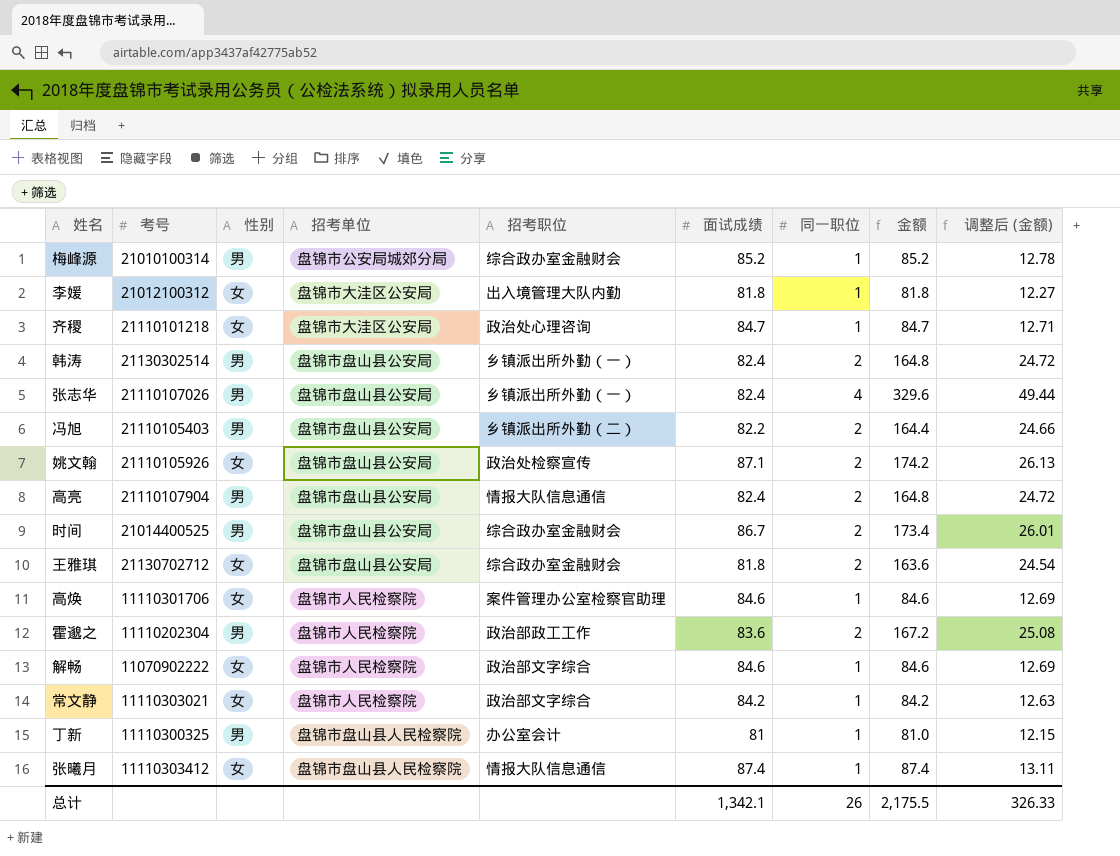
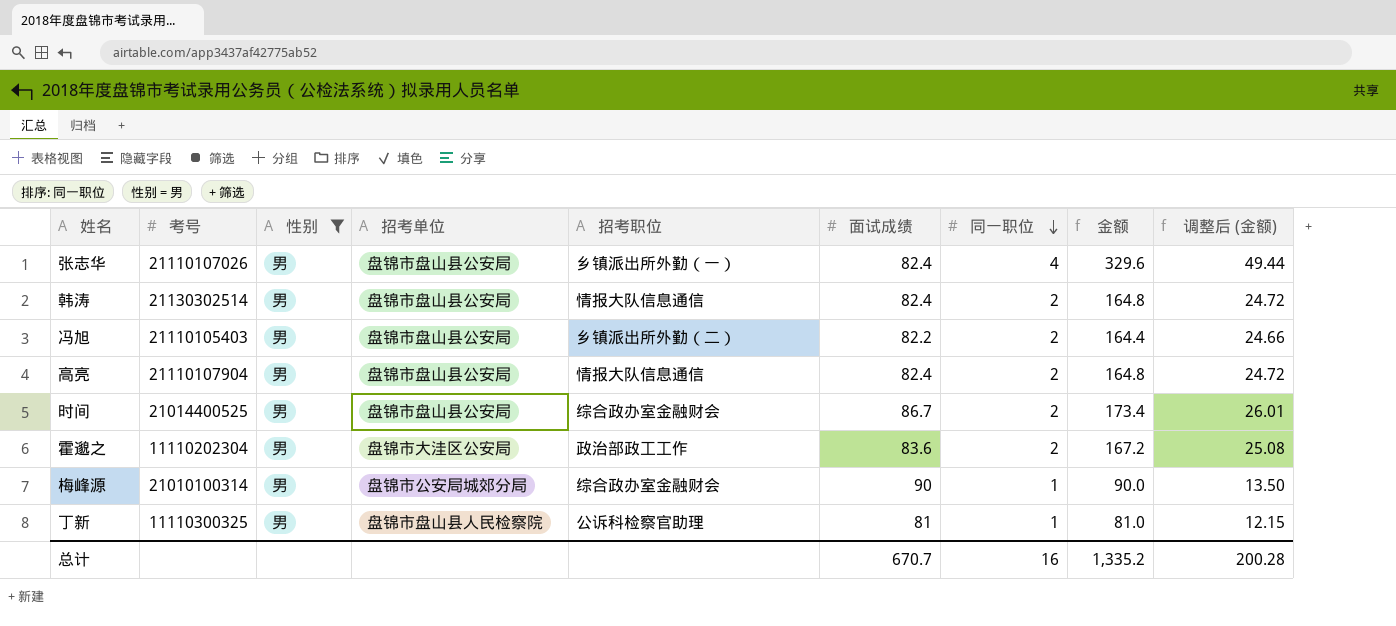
filter: none -> 性别 = 男
row order: none -> 同一职位 descending
韩涛 | 招考职位: 乡镇派出所外勤（一） -> 情报大队信息通信
霍邈之 | 招考单位: 盘锦市人民检察院 -> 盘锦市大洼区公安局
梅峰源 | 面试成绩: 85.2 -> 90
梅峰源 | 金额: 85.2 -> 90.0
梅峰源 | 调整后 (金额): 12.78 -> 13.50
丁新 | 招考职位: 办公室会计 -> 公诉科检察官助理
总计 | 面试成绩: 1,342.1 -> 670.7
总计 | 同一职位: 26 -> 16
总计 | 金额: 2,175.5 -> 1,335.2
总计 | 调整后 (金额): 326.33 -> 200.28

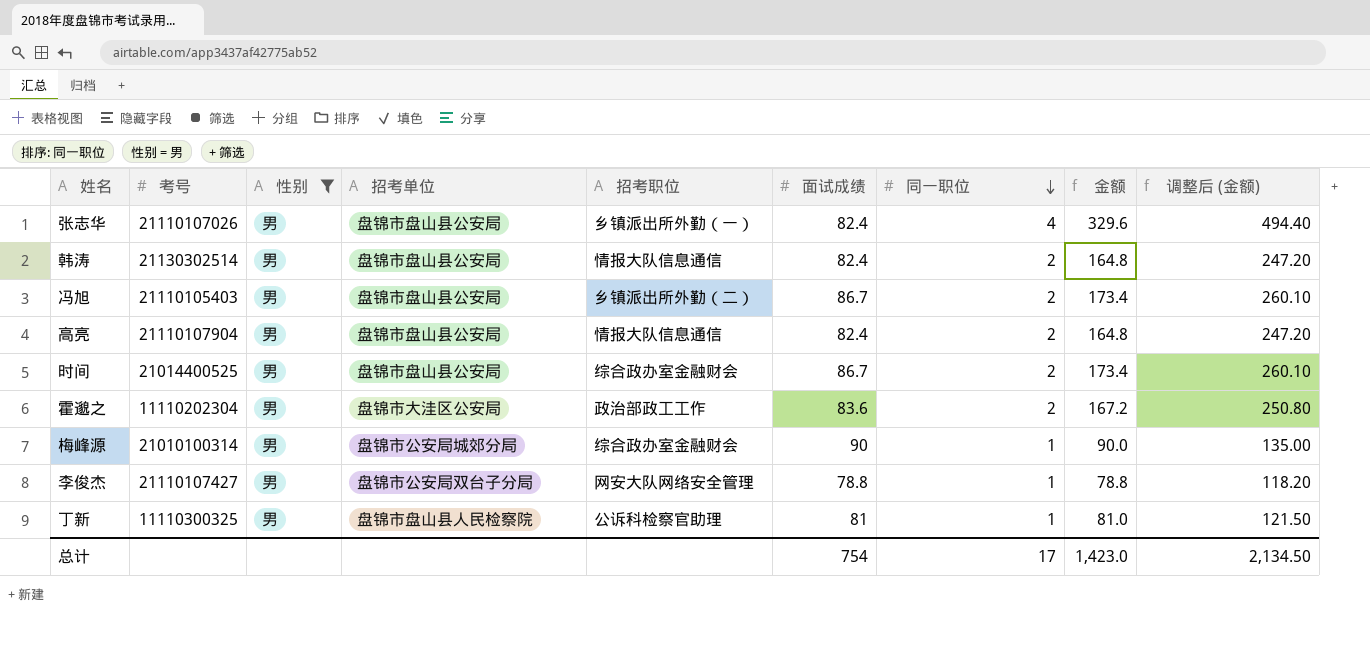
column 调整后 (金额) | formula: [金额] * 0.15 -> [金额] * 1.5
冯旭 | 面试成绩: 82.2 -> 86.7
冯旭 | 金额: 164.4 -> 173.4
row 李俊杰: none -> 21110107427 | 男 | 盘锦市公安局双台子分局 | 网安大队网络安全管理 | 78.8 | 1 | 78.8 | 118.20
总计 | 面试成绩: 670.7 -> 754
总计 | 同一职位: 16 -> 17
总计 | 金额: 1,335.2 -> 1,423.0
总计 | 调整后 (金额): 200.28 -> 2,134.50

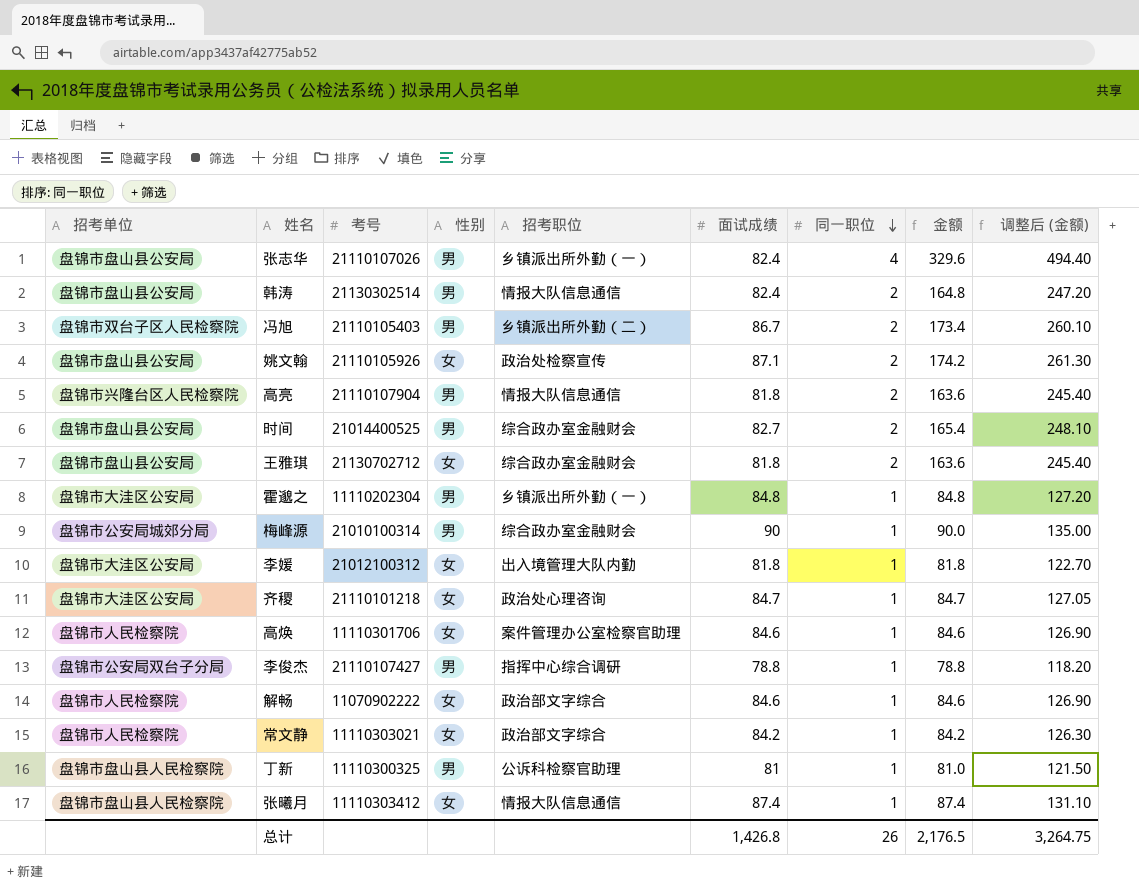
filter: 性别 = 男 -> none
column 招考单位 | position: 4 -> 1
冯旭 | 招考单位: 盘锦市盘山县公安局 -> 盘锦市双台子区人民检察院
高亮 | 招考单位: 盘锦市盘山县公安局 -> 盘锦市兴隆台区人民检察院
高亮 | 面试成绩: 82.4 -> 81.8
高亮 | 金额: 164.8 -> 163.6
高亮 | 调整后 (金额): 247.20 -> 245.40
时间 | 面试成绩: 86.7 -> 82.7
时间 | 金额: 173.4 -> 165.4
时间 | 调整后 (金额): 260.10 -> 248.10
霍邈之 | 招考职位: 政治部政工工作 -> 乡镇派出所外勤（一）
霍邈之 | 面试成绩: 83.6 -> 84.8
霍邈之 | 同一职位: 2 -> 1
霍邈之 | 金额: 167.2 -> 84.8
霍邈之 | 调整后 (金额): 250.80 -> 127.20
李俊杰 | 招考职位: 网安大队网络安全管理 -> 指挥中心综合调研
总计 | 面试成绩: 754 -> 1,426.8
总计 | 同一职位: 17 -> 26
总计 | 金额: 1,423.0 -> 2,176.5
总计 | 调整后 (金额): 2,134.50 -> 3,264.75

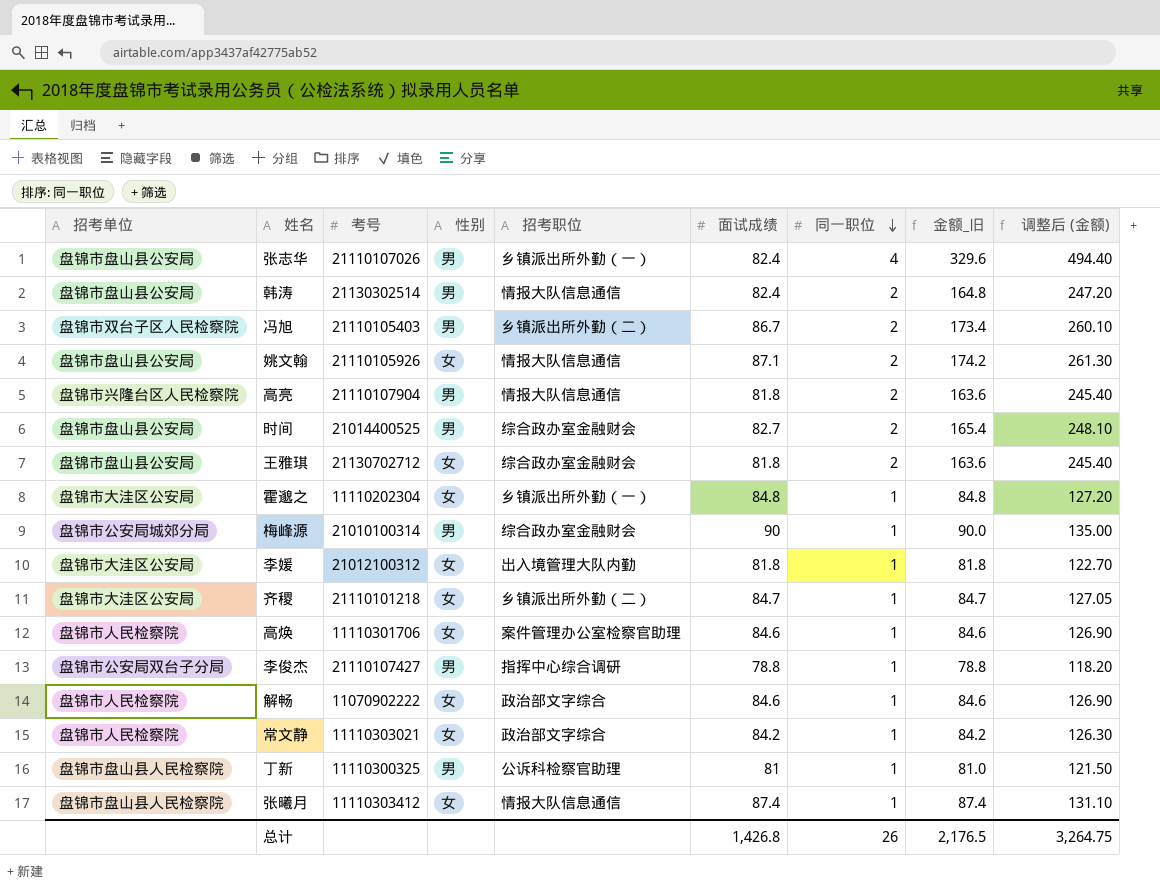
column name: 金额 -> 金额_旧
姚文翰 | 招考职位: 政治处检察宣传 -> 情报大队信息通信
霍邈之 | 性别: 男 -> 女
齐稷 | 招考职位: 政治处心理咨询 -> 乡镇派出所外勤（二）

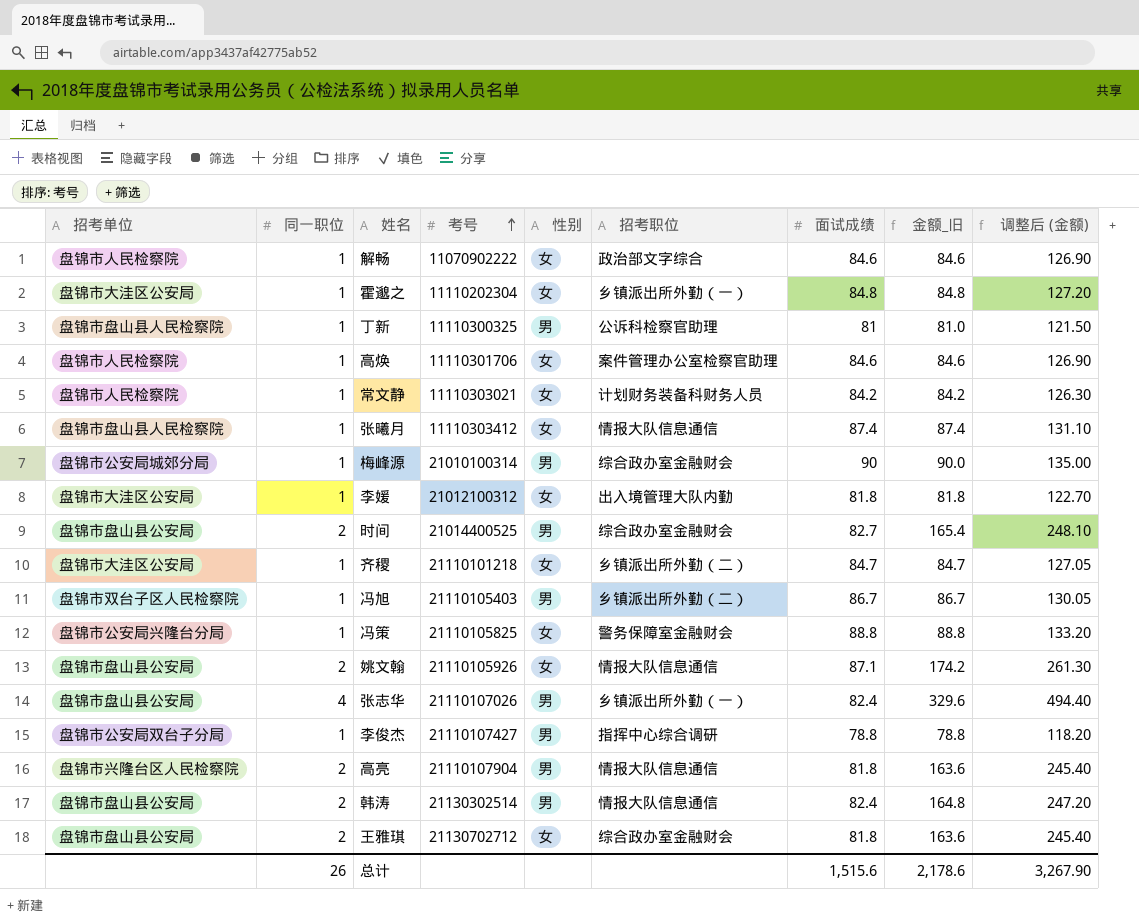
row order: 同一职位 descending -> 考号 ascending
column 同一职位 | position: 7 -> 2
常文静 | 招考职位: 政治部文字综合 -> 计划财务装备科财务人员
冯旭 | 同一职位: 2 -> 1
冯旭 | 金额_旧: 173.4 -> 86.7
冯旭 | 调整后 (金额): 260.10 -> 130.05
row 冯策: none -> 盘锦市公安局兴隆台分局 | 1 | 21110105825 | 女 | 警务保障室金融财会 | 88.8 | 88.8 | 133.20
总计 | 面试成绩: 1,426.8 -> 1,515.6
总计 | 金额_旧: 2,176.5 -> 2,178.6
总计 | 调整后 (金额): 3,264.75 -> 3,267.90

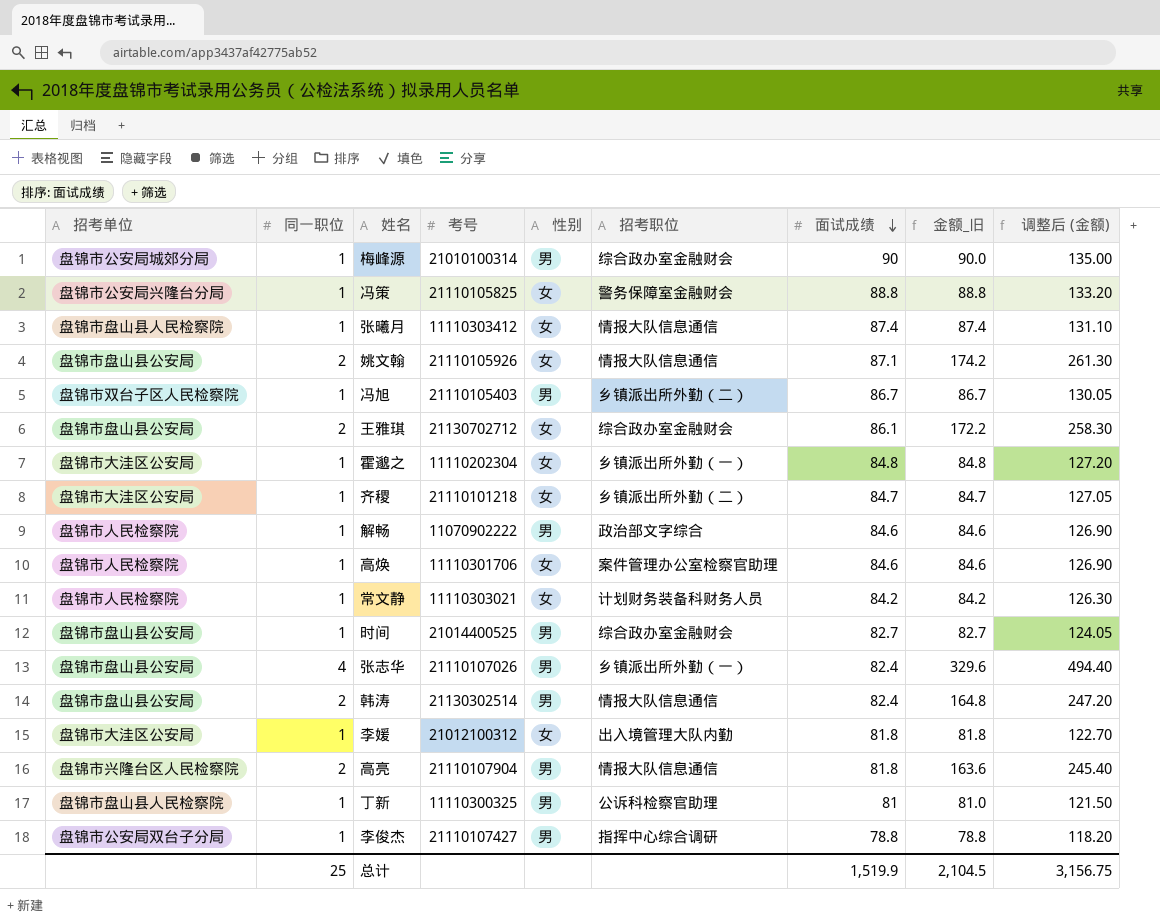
row order: 考号 ascending -> 面试成绩 descending
王雅琪 | 面试成绩: 81.8 -> 86.1
王雅琪 | 金额_旧: 163.6 -> 172.2
王雅琪 | 调整后 (金额): 245.40 -> 258.30
解畅 | 性别: 女 -> 男
时间 | 同一职位: 2 -> 1
时间 | 金额_旧: 165.4 -> 82.7
时间 | 调整后 (金额): 248.10 -> 124.05
总计 | 同一职位: 26 -> 25
总计 | 面试成绩: 1,515.6 -> 1,519.9
总计 | 金额_旧: 2,178.6 -> 2,104.5
总计 | 调整后 (金额): 3,267.90 -> 3,156.75

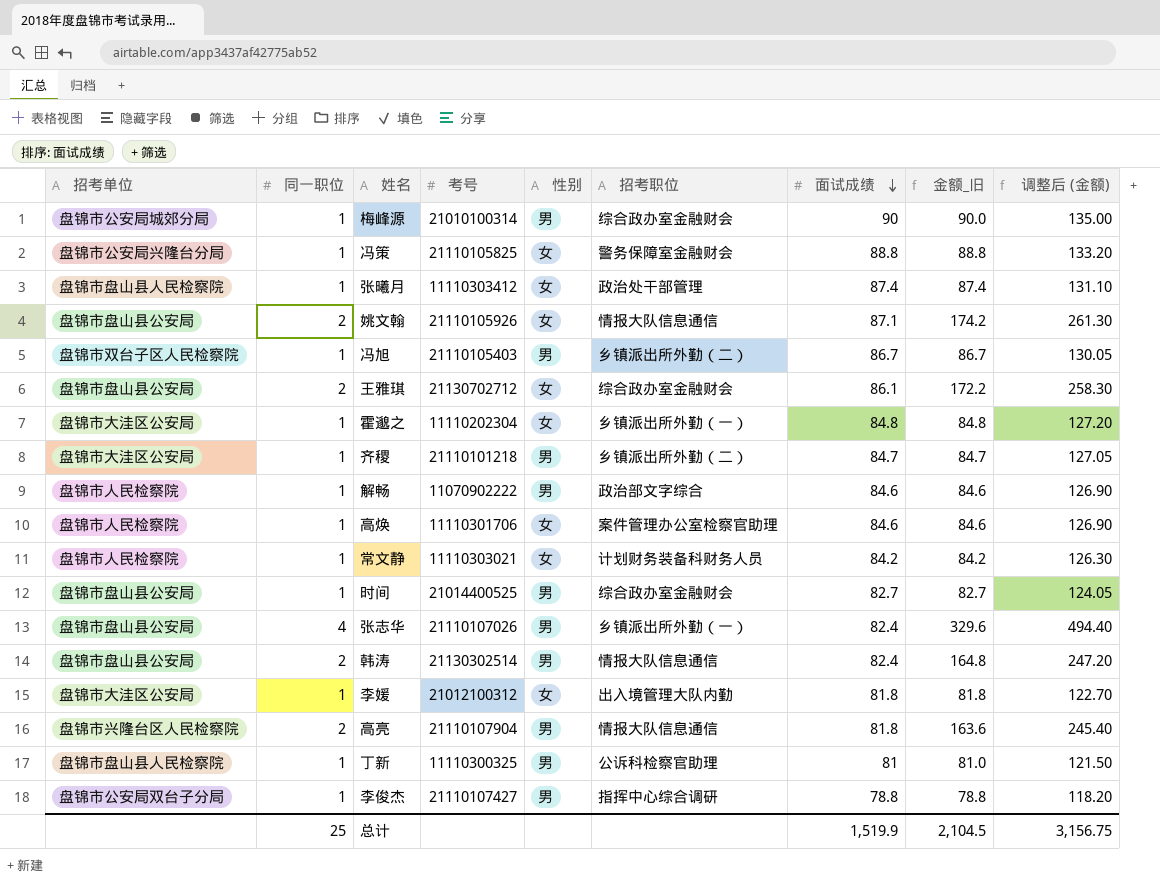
张曦月 | 招考职位: 情报大队信息通信 -> 政治处干部管理
齐稷 | 性别: 女 -> 男

